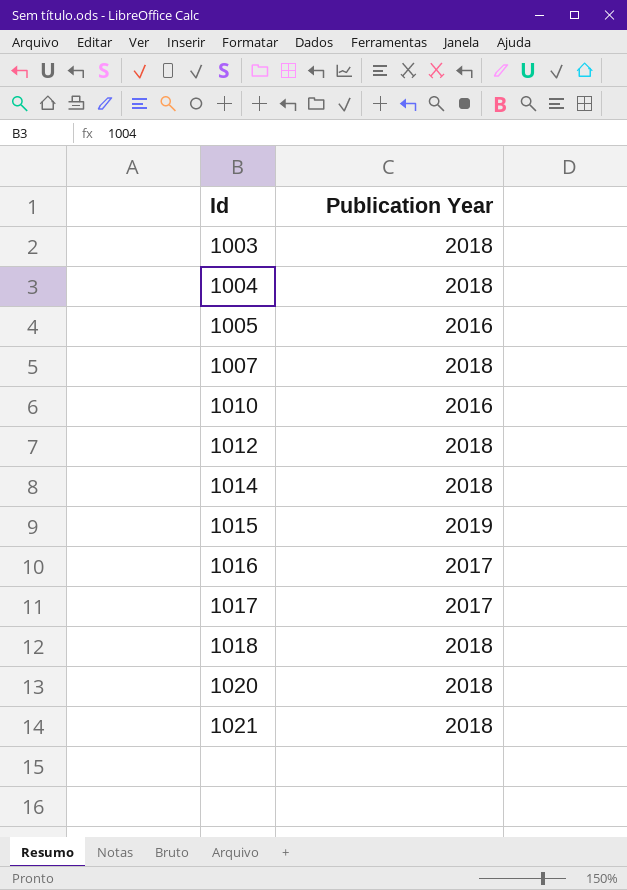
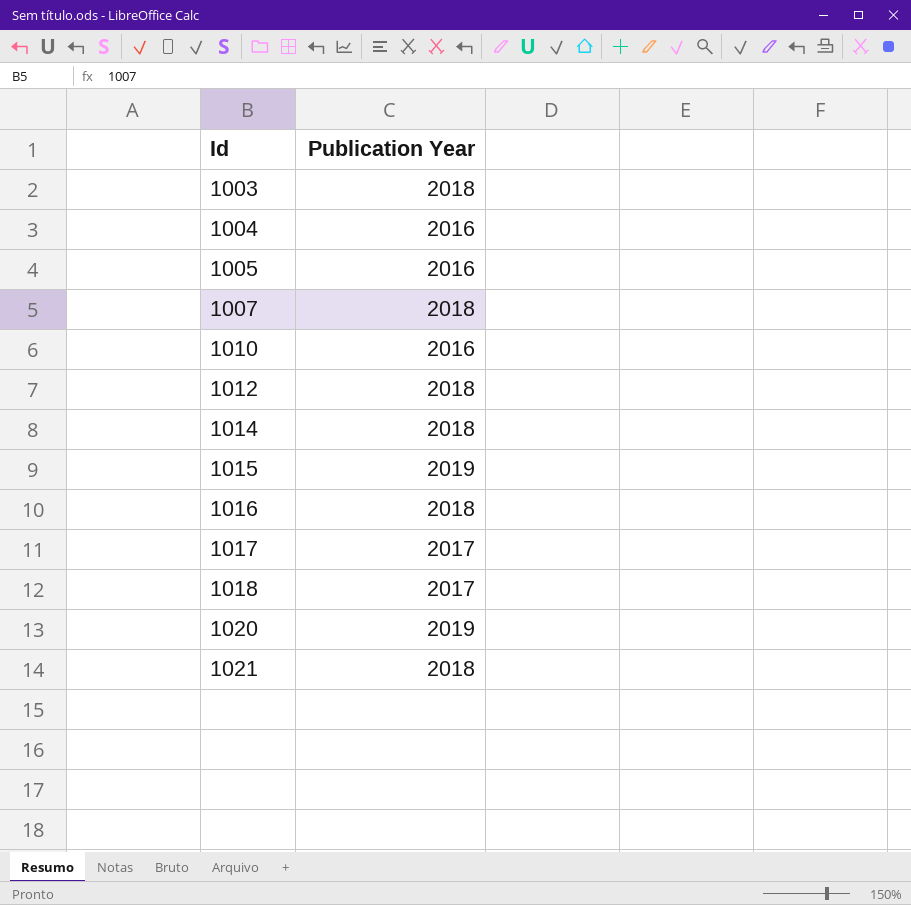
1004 | Publication Year: 2018 -> 2016
1016 | Publication Year: 2017 -> 2018
1018 | Publication Year: 2018 -> 2017
1020 | Publication Year: 2018 -> 2019

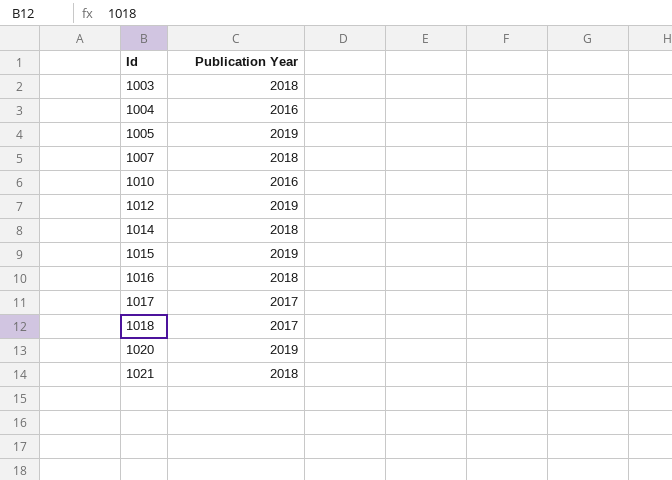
1005 | Publication Year: 2016 -> 2019
1012 | Publication Year: 2018 -> 2019

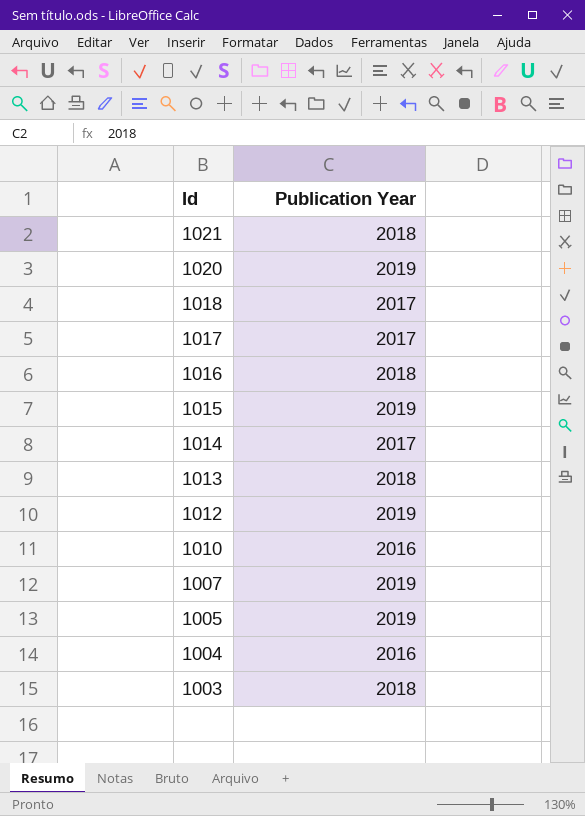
row order: Id ascending -> Id descending
1014 | Publication Year: 2018 -> 2017
row 1013: none -> 2018
1007 | Publication Year: 2018 -> 2019

